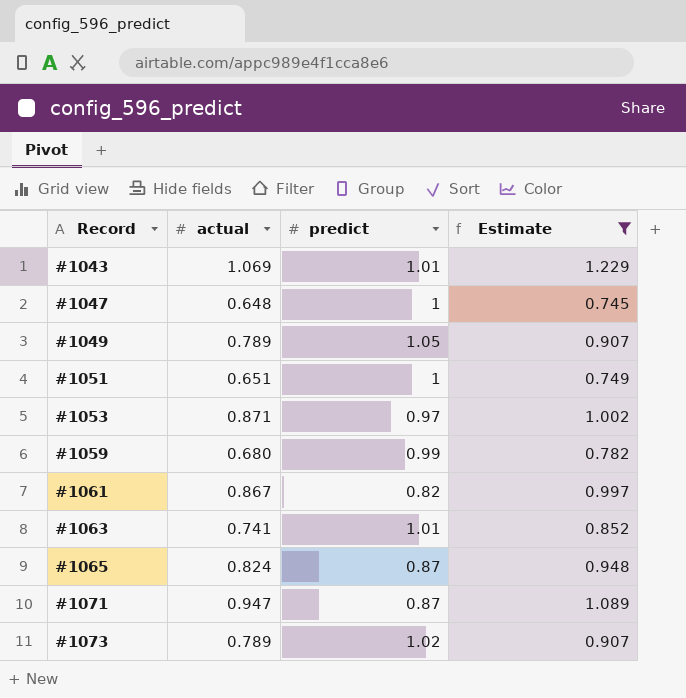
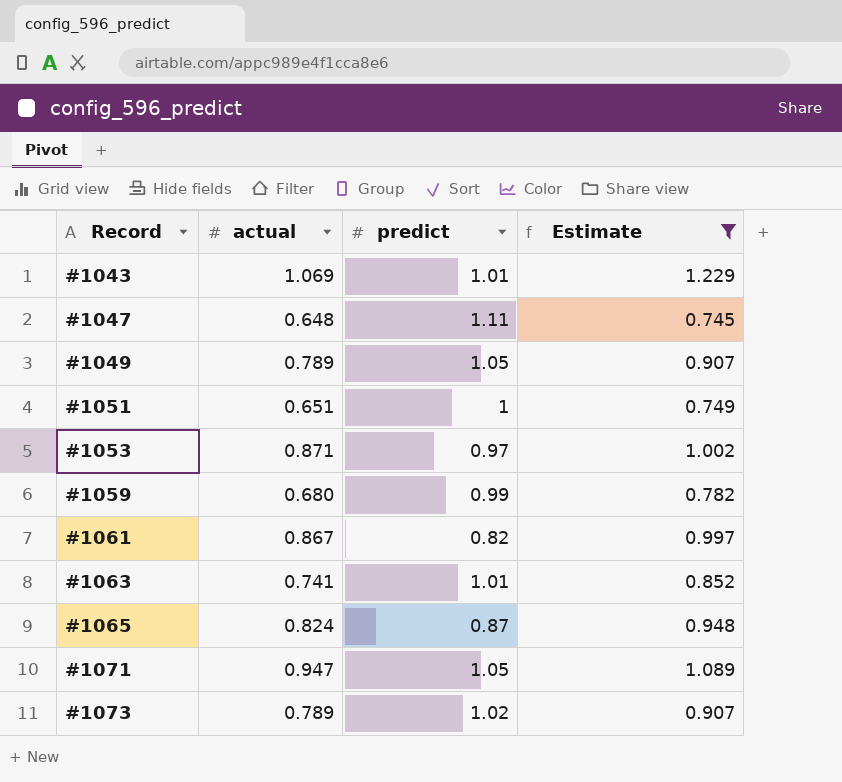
#1047 | predict: 1 -> 1.11
#1071 | predict: 0.87 -> 1.05

